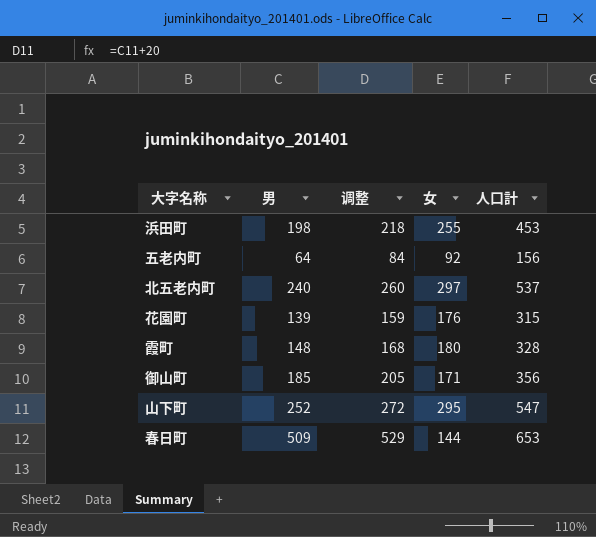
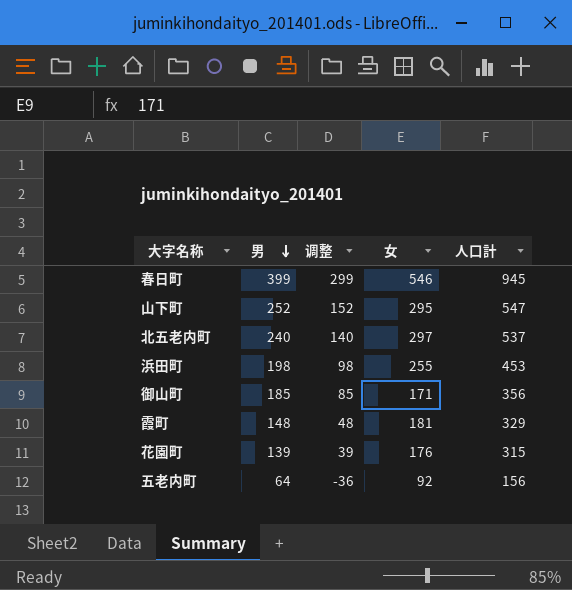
row order: none -> 男 descending
column 调整 | formula: [男] + 20 -> [男] - 100
春日町 | 男: 509 -> 399
春日町 | 女: 144 -> 546
春日町 | 人口計: 653 -> 945
霞町 | 女: 180 -> 181
霞町 | 人口計: 328 -> 329

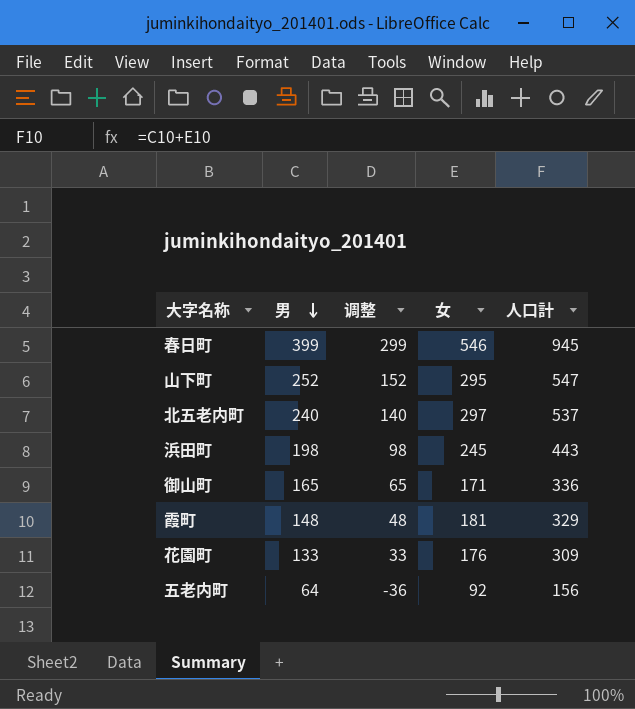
浜田町 | 女: 255 -> 245
浜田町 | 人口計: 453 -> 443
御山町 | 男: 185 -> 165
御山町 | 调整: 85 -> 65
御山町 | 人口計: 356 -> 336
花園町 | 男: 139 -> 133
花園町 | 调整: 39 -> 33
花園町 | 人口計: 315 -> 309

